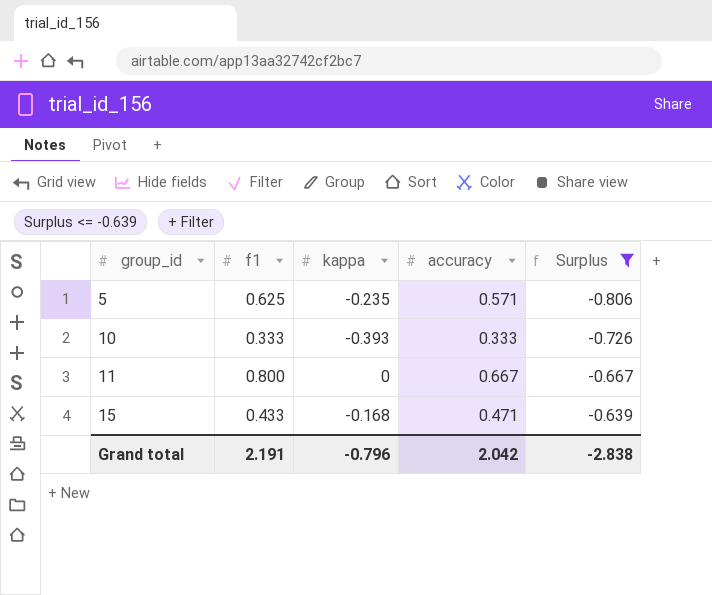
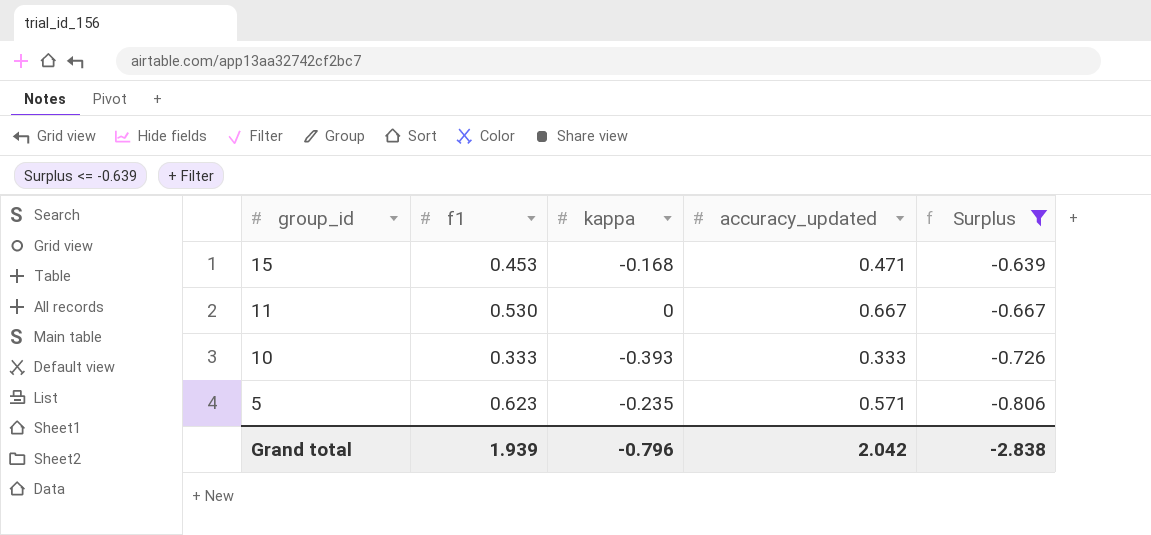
row order: group_id ascending -> group_id descending
column name: accuracy -> accuracy_updated
15 | f1: 0.433 -> 0.453
11 | f1: 0.800 -> 0.530
5 | f1: 0.625 -> 0.623
Grand total | f1: 2.191 -> 1.939

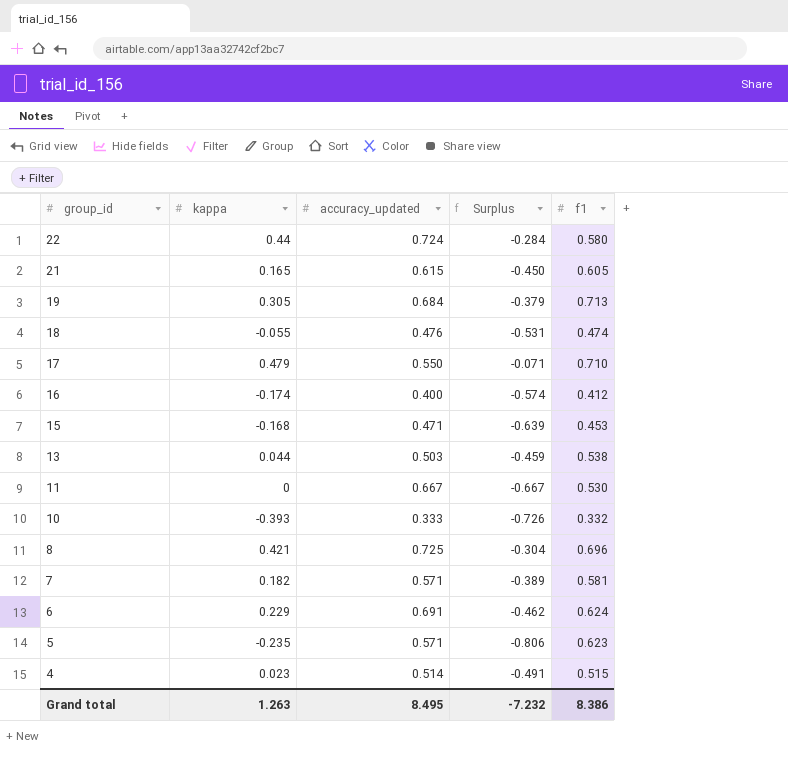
filter: Surplus <= -0.639 -> none
column f1 | position: 2 -> 5
10 | f1: 0.333 -> 0.332
Grand total | kappa: -0.796 -> 1.263
Grand total | accuracy_updated: 2.042 -> 8.495
Grand total | Surplus: -2.838 -> -7.232
Grand total | f1: 1.939 -> 8.386

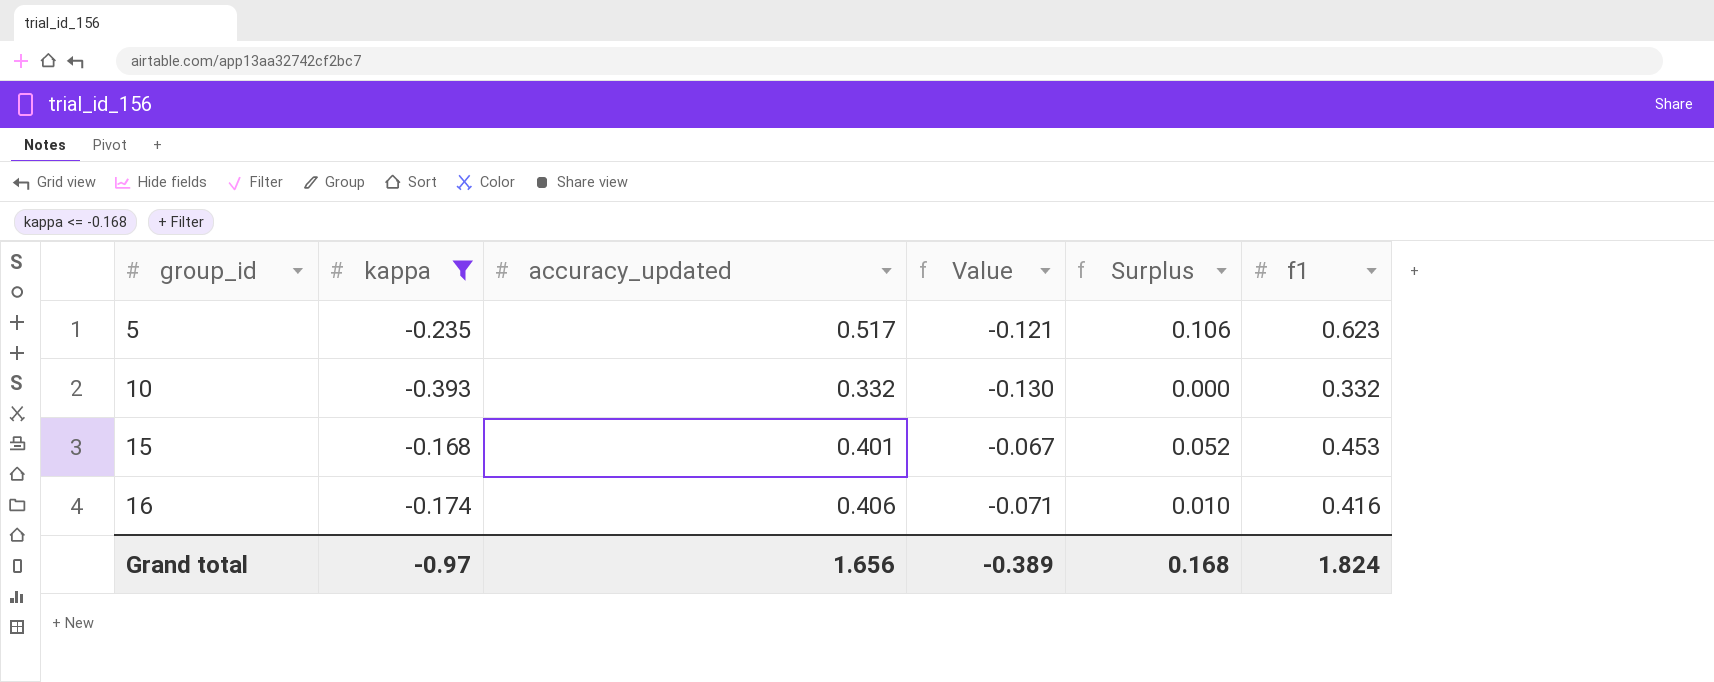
filter: none -> kappa <= -0.168
row order: group_id descending -> group_id ascending
column Value | formula: none -> [kappa] * [accuracy_updated]
column Surplus | formula: [kappa] - [accuracy_updated] -> [f1] - [accuracy_updated]
5 | accuracy_updated: 0.571 -> 0.517
10 | accuracy_updated: 0.333 -> 0.332
15 | accuracy_updated: 0.471 -> 0.401
16 | accuracy_updated: 0.400 -> 0.406
16 | f1: 0.412 -> 0.416
Grand total | kappa: 1.263 -> -0.97
Grand total | accuracy_updated: 8.495 -> 1.656
Grand total | Surplus: -7.232 -> 0.168
Grand total | f1: 8.386 -> 1.824

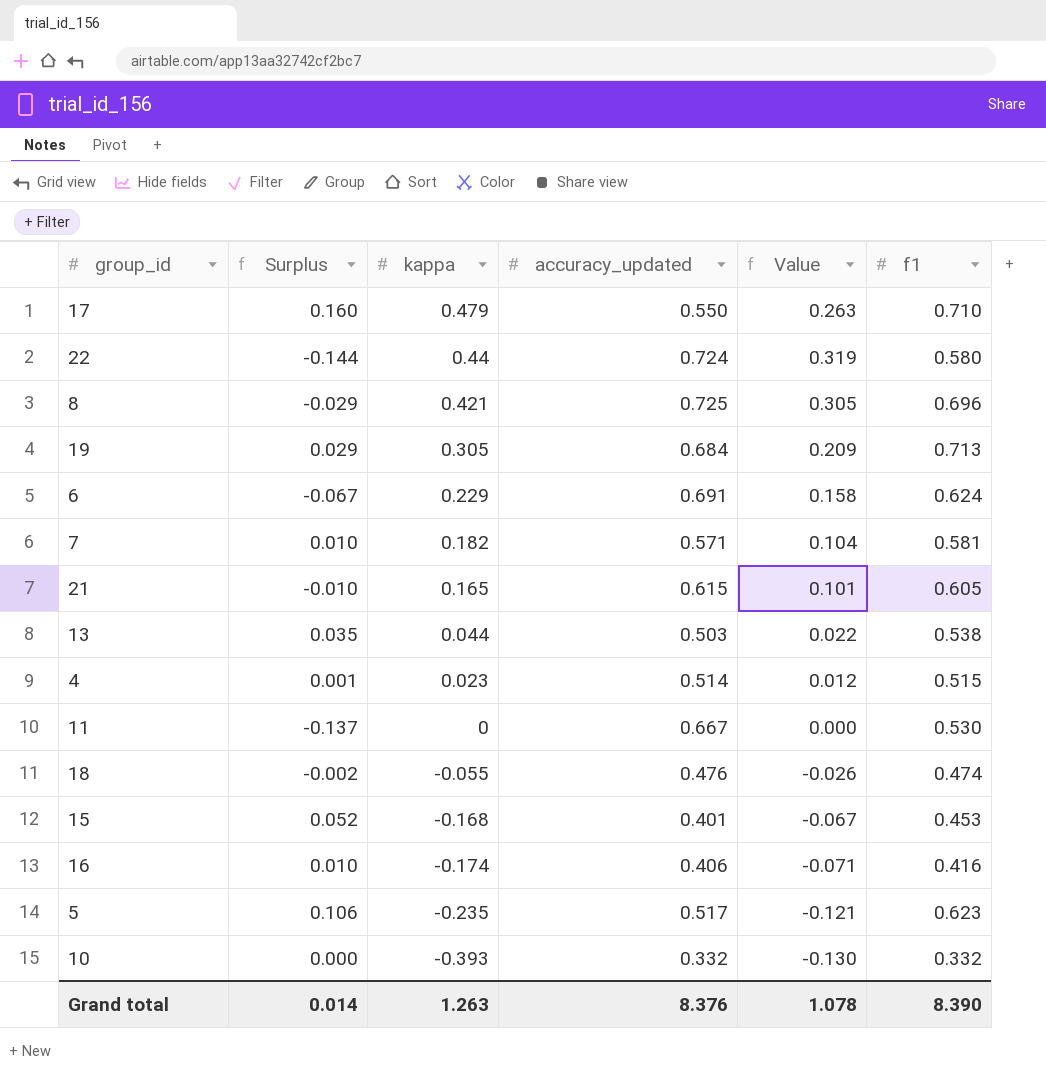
filter: kappa <= -0.168 -> none
row order: group_id ascending -> kappa descending
column Surplus | position: 5 -> 2
Grand total | Surplus: 0.168 -> 0.014
Grand total | kappa: -0.97 -> 1.263
Grand total | accuracy_updated: 1.656 -> 8.376
Grand total | Value: -0.389 -> 1.078
Grand total | f1: 1.824 -> 8.390

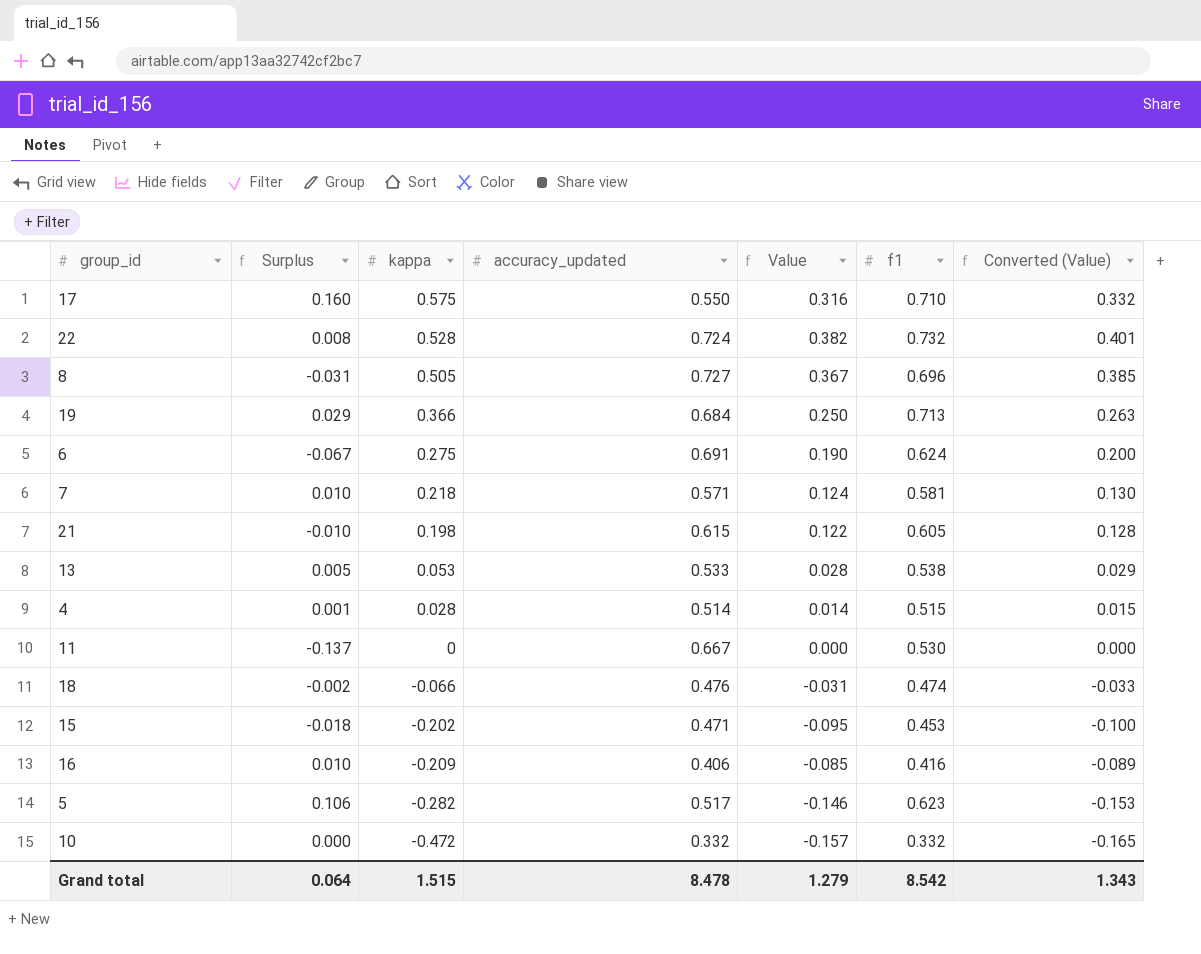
column Converted (Value) | formula: none -> [Value] * 1.05
17 | kappa: 0.479 -> 0.575
17 | Value: 0.263 -> 0.316
22 | Surplus: -0.144 -> 0.008
22 | kappa: 0.44 -> 0.528
22 | Value: 0.319 -> 0.382
22 | f1: 0.580 -> 0.732
8 | Surplus: -0.029 -> -0.031
8 | kappa: 0.421 -> 0.505
8 | accuracy_updated: 0.725 -> 0.727
8 | Value: 0.305 -> 0.367
19 | kappa: 0.305 -> 0.366
19 | Value: 0.209 -> 0.250
6 | kappa: 0.229 -> 0.275
6 | Value: 0.158 -> 0.190
7 | kappa: 0.182 -> 0.218
7 | Value: 0.104 -> 0.124
21 | kappa: 0.165 -> 0.198
21 | Value: 0.101 -> 0.122
13 | Surplus: 0.035 -> 0.005
13 | kappa: 0.044 -> 0.053
13 | accuracy_updated: 0.503 -> 0.533
13 | Value: 0.022 -> 0.028
4 | kappa: 0.023 -> 0.028
4 | Value: 0.012 -> 0.014
18 | kappa: -0.055 -> -0.066
18 | Value: -0.026 -> -0.031
15 | Surplus: 0.052 -> -0.018
15 | kappa: -0.168 -> -0.202
15 | accuracy_updated: 0.401 -> 0.471
15 | Value: -0.067 -> -0.095
16 | kappa: -0.174 -> -0.209
16 | Value: -0.071 -> -0.085
5 | kappa: -0.235 -> -0.282
5 | Value: -0.121 -> -0.146
10 | kappa: -0.393 -> -0.472
10 | Value: -0.130 -> -0.157
Grand total | Surplus: 0.014 -> 0.064
Grand total | kappa: 1.263 -> 1.515
Grand total | accuracy_updated: 8.376 -> 8.478
Grand total | Value: 1.078 -> 1.279
Grand total | f1: 8.390 -> 8.542

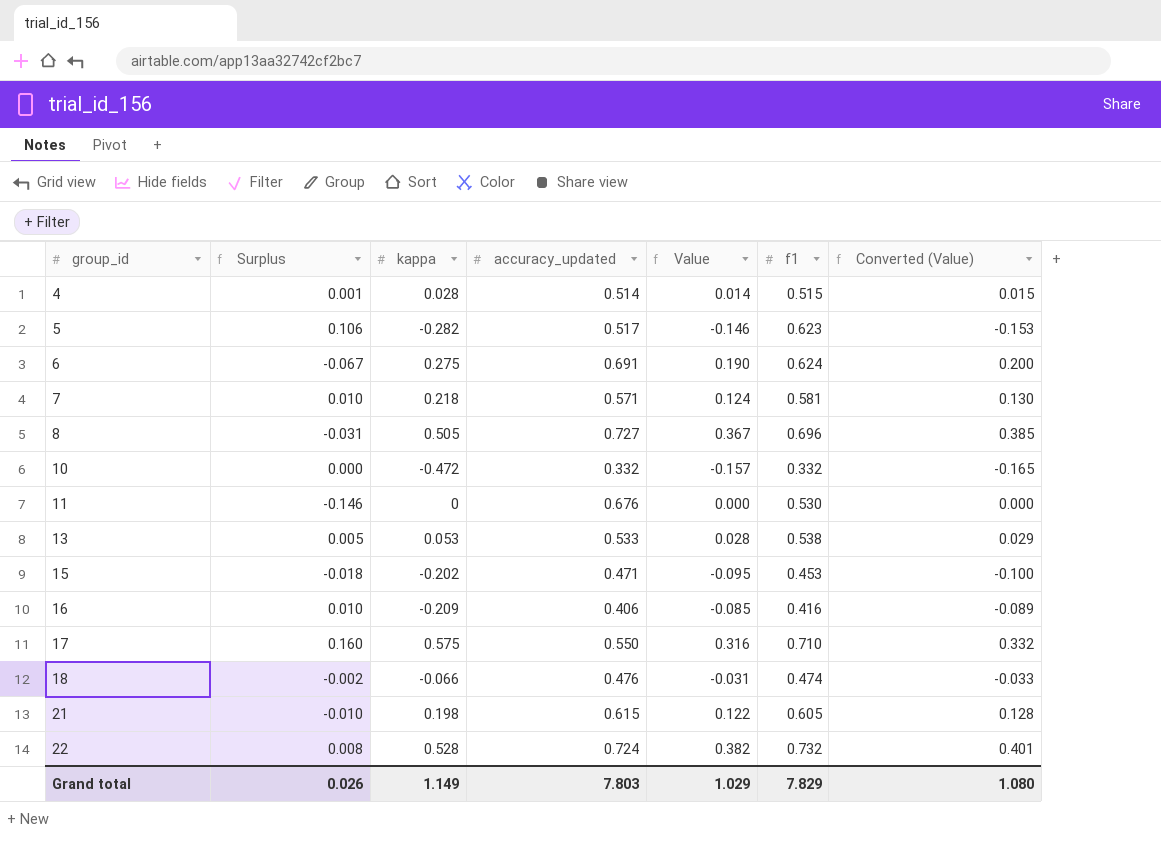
row order: kappa descending -> group_id ascending
row 19: 0.029 | 0.366 | 0.684 | 0.250 | 0.713 | 0.263 -> none
11 | Surplus: -0.137 -> -0.146
11 | accuracy_updated: 0.667 -> 0.676
Grand total | Surplus: 0.064 -> 0.026
Grand total | kappa: 1.515 -> 1.149
Grand total | accuracy_updated: 8.478 -> 7.803
Grand total | Value: 1.279 -> 1.029
Grand total | f1: 8.542 -> 7.829
Grand total | Converted (Value): 1.343 -> 1.080

